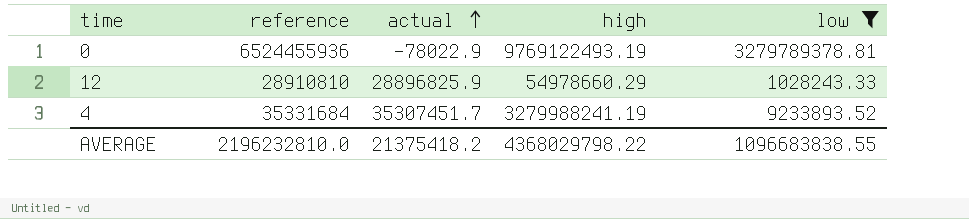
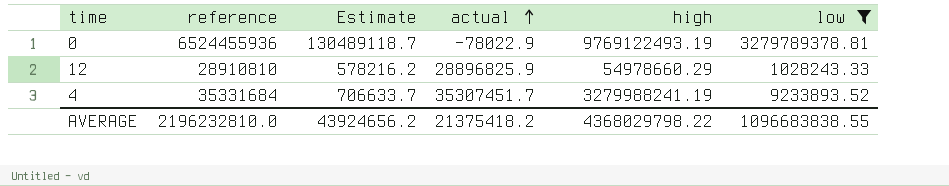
column Estimate | formula: none -> [reference] * 0.02

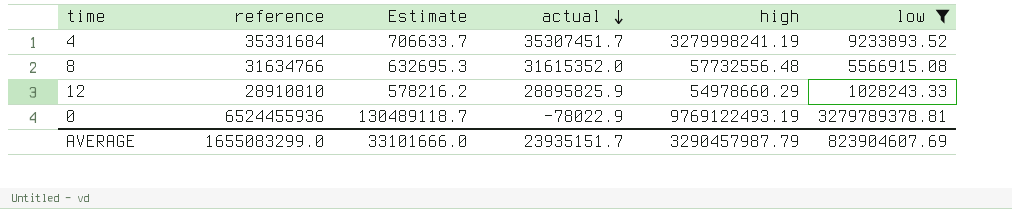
row order: actual ascending -> actual descending
4 | high: 3279988241.19 -> 3279998241.19
row 8: none -> 31634766 | 632695.3 | 31615352.0 | 57732556.48 | 5566915.08
12 | actual: 28896825.9 -> 28895825.9
AVERAGE | reference: 2196232810.0 -> 1655083299.0
AVERAGE | Estimate: 43924656.2 -> 33101666.0
AVERAGE | actual: 21375418.2 -> 23935151.7
AVERAGE | high: 4368029798.22 -> 3290457987.79
AVERAGE | low: 1096683838.55 -> 823904607.69

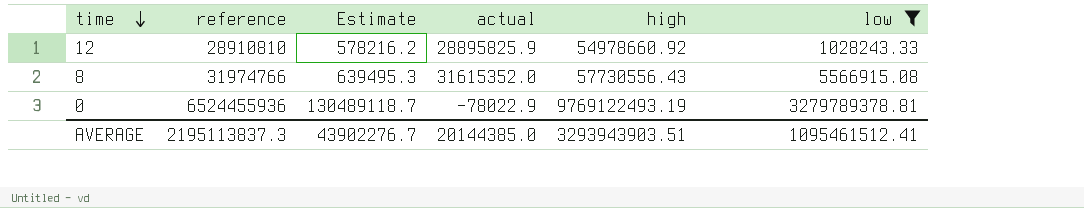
row order: actual descending -> time descending
row 4: 35331684 | 706633.7 | 35307451.7 | 3279998241.19 | 9233893.52 -> none
12 | high: 54978660.29 -> 54978660.92
8 | reference: 31634766 -> 31974766
8 | Estimate: 632695.3 -> 639495.3
8 | high: 57732556.48 -> 57730556.43
AVERAGE | reference: 1655083299.0 -> 2195113837.3
AVERAGE | Estimate: 33101666.0 -> 43902276.7
AVERAGE | actual: 23935151.7 -> 20144385.0
AVERAGE | high: 3290457987.79 -> 3293943903.51
AVERAGE | low: 823904607.69 -> 1095461512.41

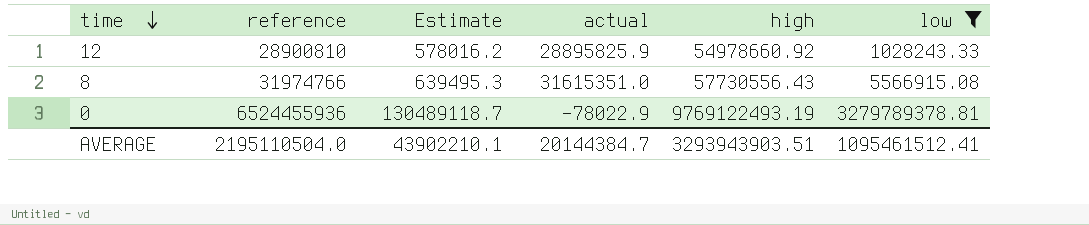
12 | reference: 28910810 -> 28900810
12 | Estimate: 578216.2 -> 578016.2
8 | actual: 31615352.0 -> 31615351.0
AVERAGE | reference: 2195113837.3 -> 2195110504.0
AVERAGE | Estimate: 43902276.7 -> 43902210.1
AVERAGE | actual: 20144385.0 -> 20144384.7

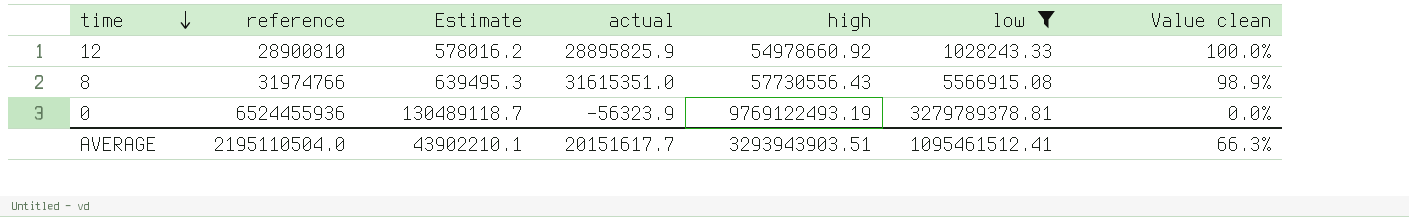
column Value clean | formula: none -> [actual] / [reference]
0 | actual: -78022.9 -> -56323.9
AVERAGE | actual: 20144384.7 -> 20151617.7

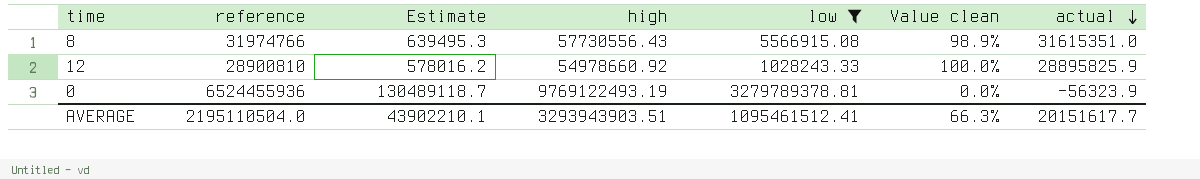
row order: time descending -> actual descending
column actual | position: 4 -> 7

